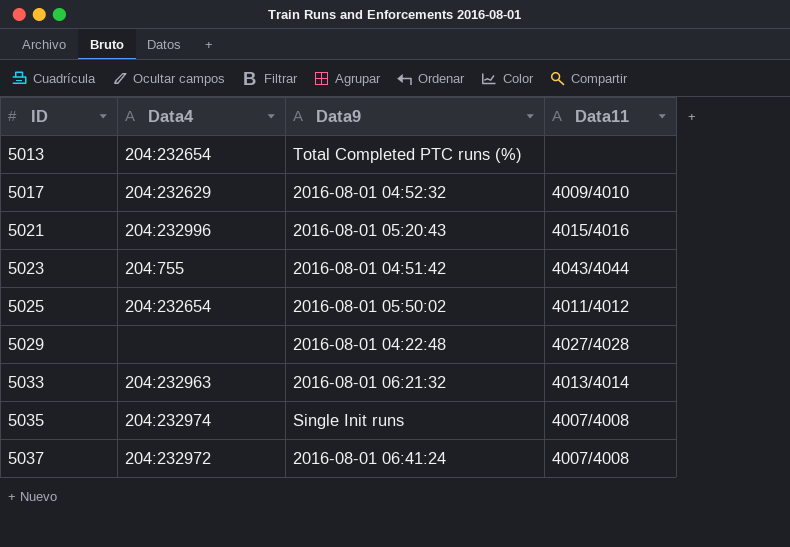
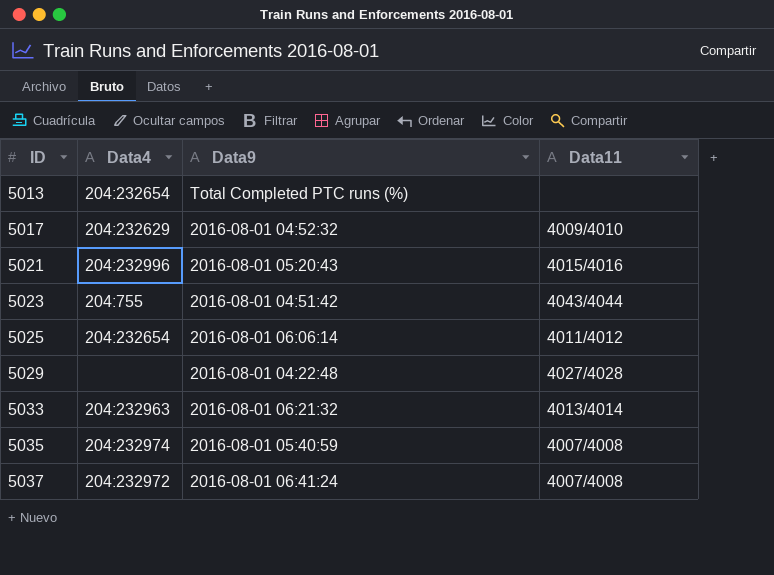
5025 | Data9: 2016-08-01 05:50:02 -> 2016-08-01 06:06:14
5035 | Data9: Single Init runs -> 2016-08-01 05:40:59

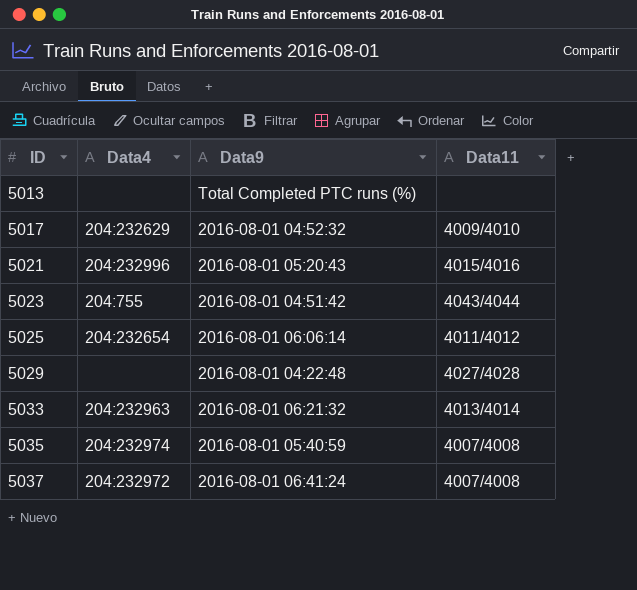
5013 | Data4: 204:232654 -> none

